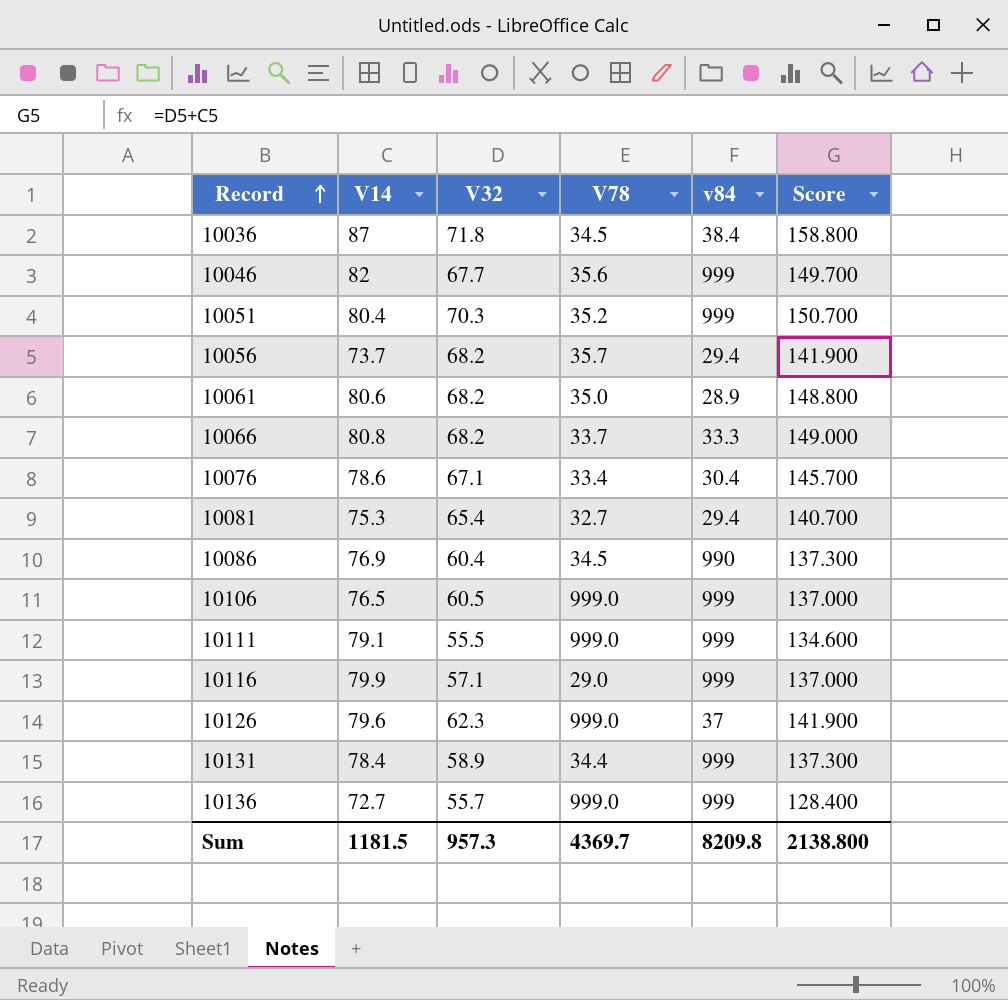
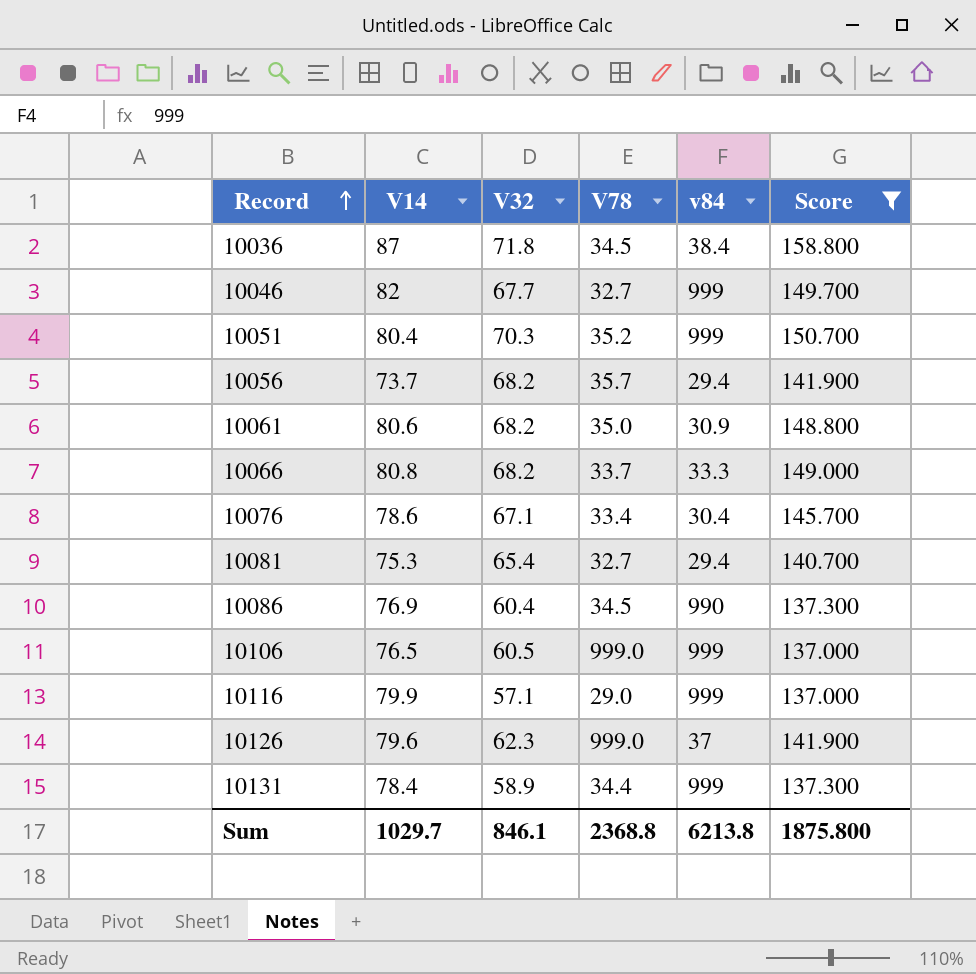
filter: none -> Score >= 137.000
10046 | V78: 35.6 -> 32.7
10061 | v84: 28.9 -> 30.9
Sum | V14: 1181.5 -> 1029.7
Sum | V32: 957.3 -> 846.1
Sum | V78: 4369.7 -> 2368.8
Sum | v84: 8209.8 -> 6213.8
Sum | Score: 2138.800 -> 1875.800

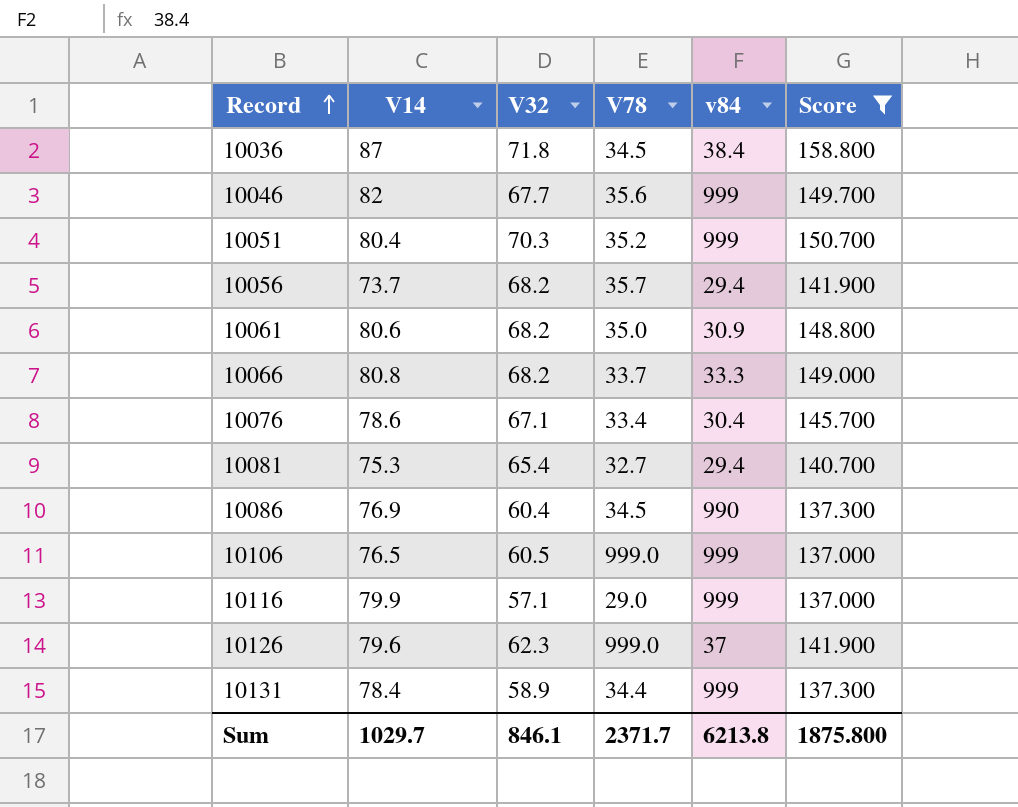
10046 | V78: 32.7 -> 35.6
Sum | V78: 2368.8 -> 2371.7

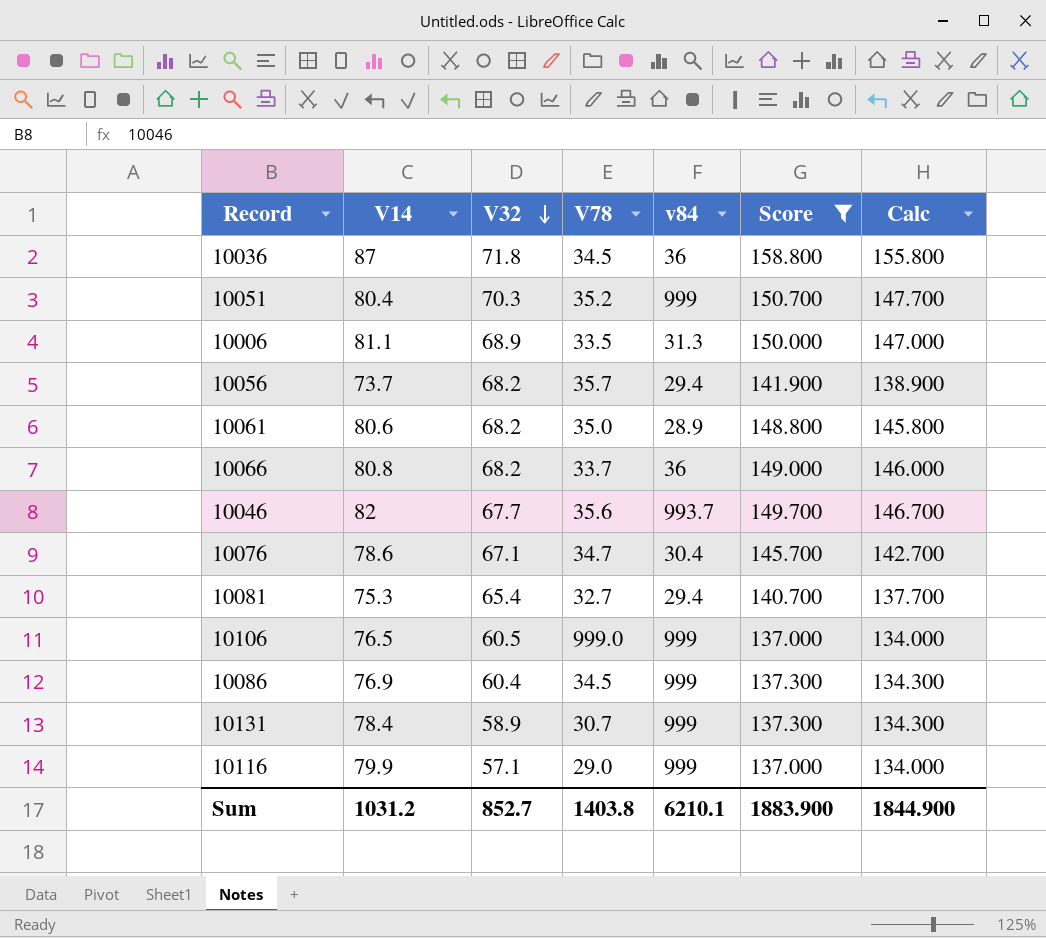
row order: Record ascending -> V32 descending
column Calc | formula: none -> [Score] - 3
row 10126: 79.6 | 62.3 | 999.0 | 37 | 141.900 -> none
10036 | v84: 38.4 -> 36
row 10006: none -> 81.1 | 68.9 | 33.5 | 31.3 | 150.000 | 147.000
10061 | v84: 30.9 -> 28.9
10066 | v84: 33.3 -> 36
10046 | v84: 999 -> 993.7
10076 | V78: 33.4 -> 34.7
10086 | v84: 990 -> 999
10131 | V78: 34.4 -> 30.7
Sum | V14: 1029.7 -> 1031.2
Sum | V32: 846.1 -> 852.7
Sum | V78: 2371.7 -> 1403.8
Sum | v84: 6213.8 -> 6210.1
Sum | Score: 1875.800 -> 1883.900

